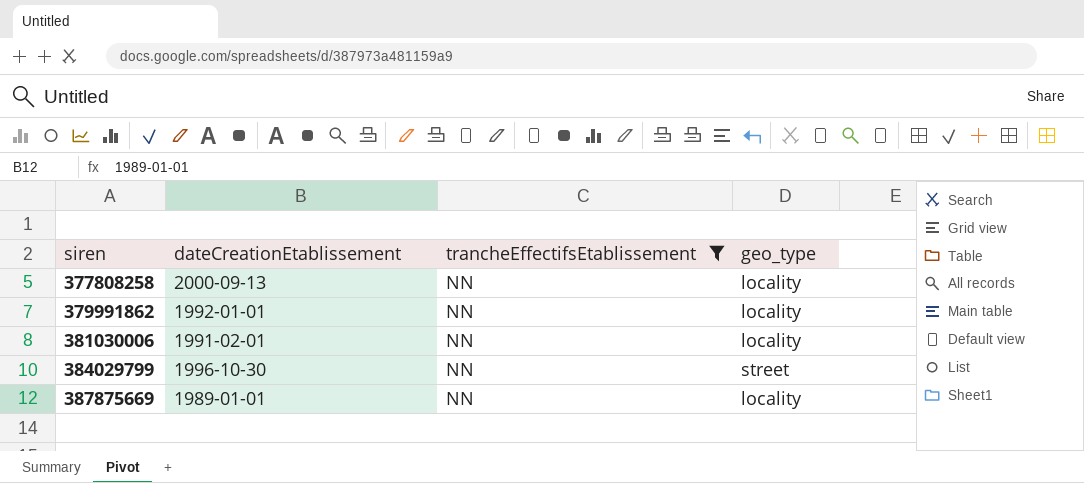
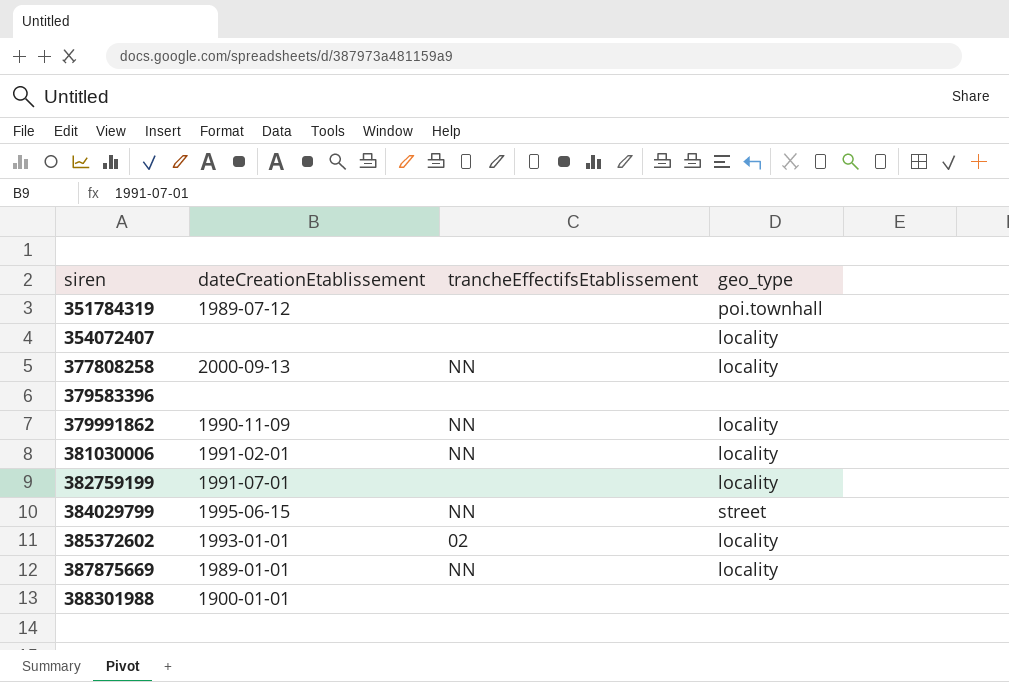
filter: trancheEffectifsEtablissement = NN -> none
379991862 | dateCreationEtablissement: 1992-01-01 -> 1990-11-09
384029799 | dateCreationEtablissement: 1996-10-30 -> 1995-06-15

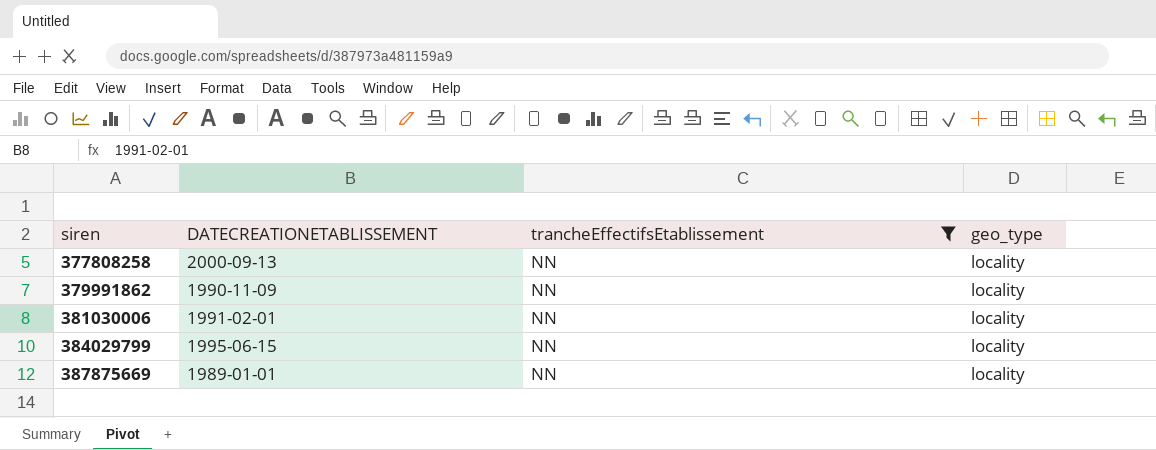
filter: none -> trancheEffectifsEtablissement = NN
column name: dateCreationEtablissement -> DATECREATIONETABLISSEMENT
384029799 | geo_type: street -> locality

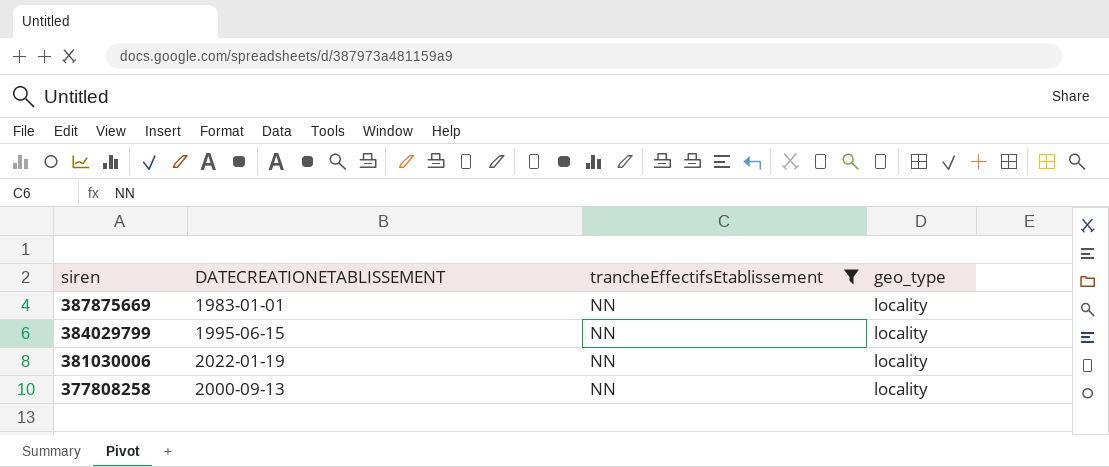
row order: siren ascending -> siren descending
row 379991862: 1990-11-09 | NN | locality -> none
387875669 | DATECREATIONETABLISSEMENT: 1989-01-01 -> 1983-01-01
381030006 | DATECREATIONETABLISSEMENT: 1991-02-01 -> 2022-01-19

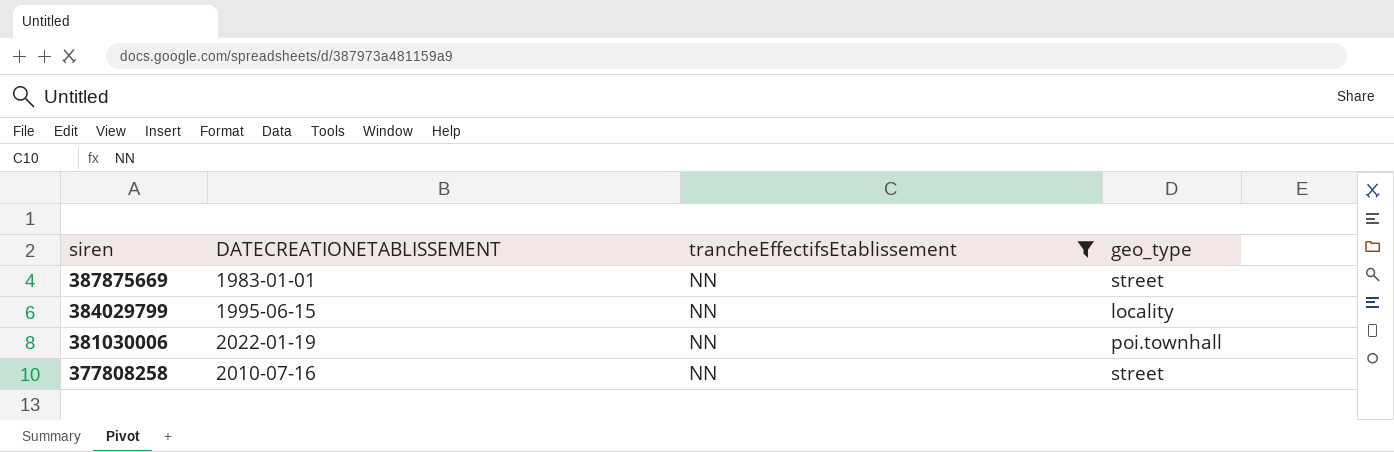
387875669 | geo_type: locality -> street
381030006 | geo_type: locality -> poi.townhall
377808258 | DATECREATIONETABLISSEMENT: 2000-09-13 -> 2010-07-16
377808258 | geo_type: locality -> street

